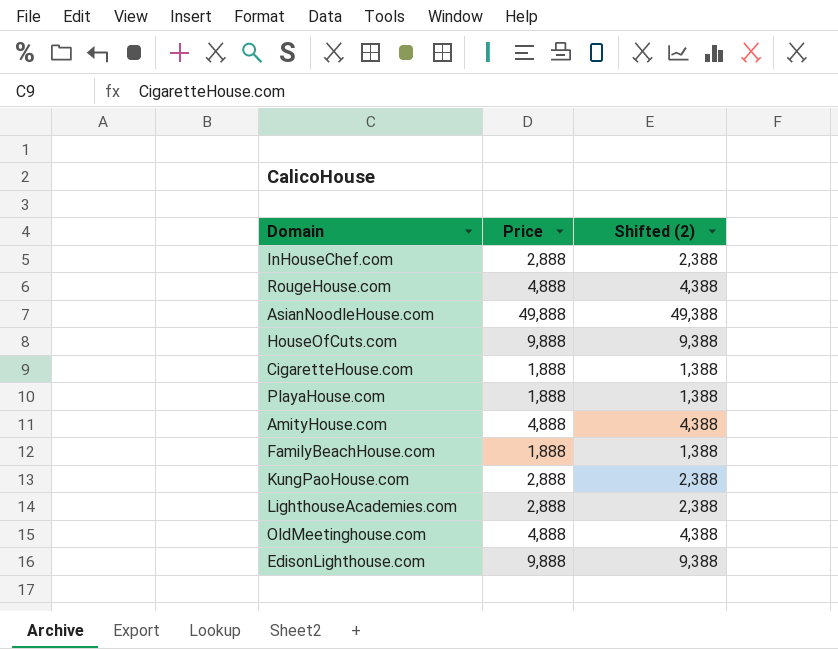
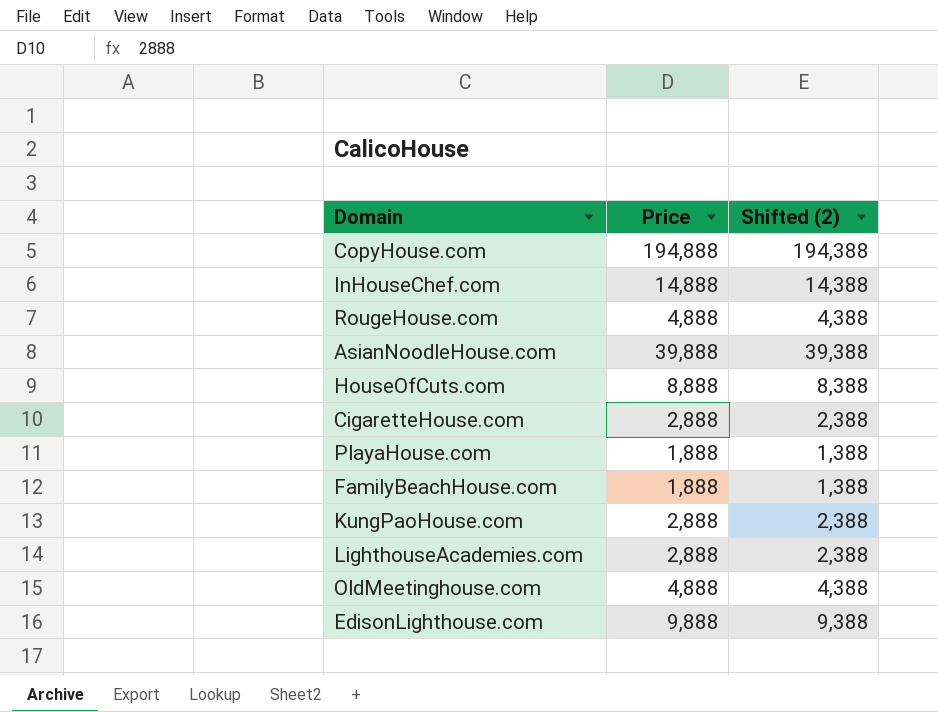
row AmityHouse.com: 4,888 | 4,388 -> none
row CopyHouse.com: none -> 194,888 | 194,388
InHouseChef.com | Price: 2,888 -> 14,888
InHouseChef.com | Shifted (2): 2,388 -> 14,388
AsianNoodleHouse.com | Price: 49,888 -> 39,888
AsianNoodleHouse.com | Shifted (2): 49,388 -> 39,388
HouseOfCuts.com | Price: 9,888 -> 8,888
HouseOfCuts.com | Shifted (2): 9,388 -> 8,388
CigaretteHouse.com | Price: 1,888 -> 2,888
CigaretteHouse.com | Shifted (2): 1,388 -> 2,388

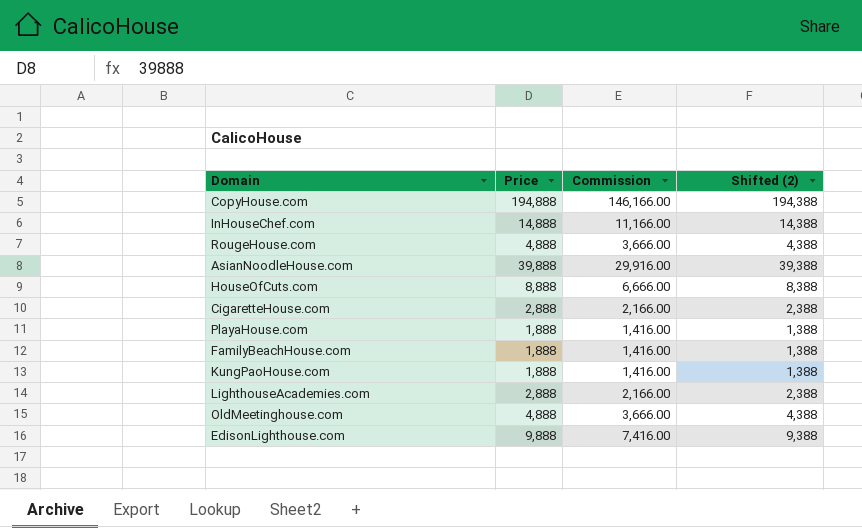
column Commission | formula: none -> [Price] * 0.75
KungPaoHouse.com | Price: 2,888 -> 1,888
KungPaoHouse.com | Shifted (2): 2,388 -> 1,388

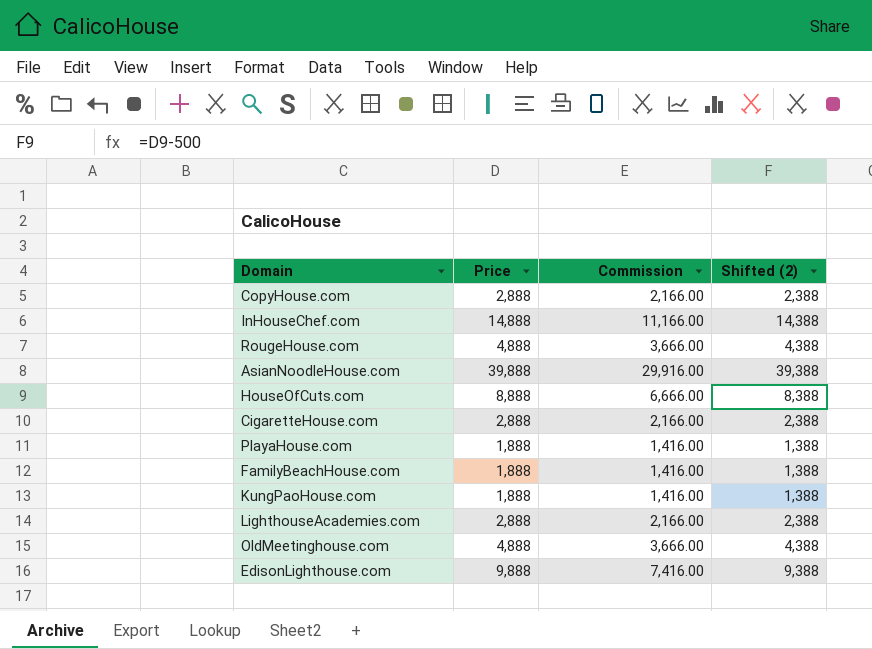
CopyHouse.com | Price: 194,888 -> 2,888
CopyHouse.com | Commission: 146,166.00 -> 2,166.00
CopyHouse.com | Shifted (2): 194,388 -> 2,388

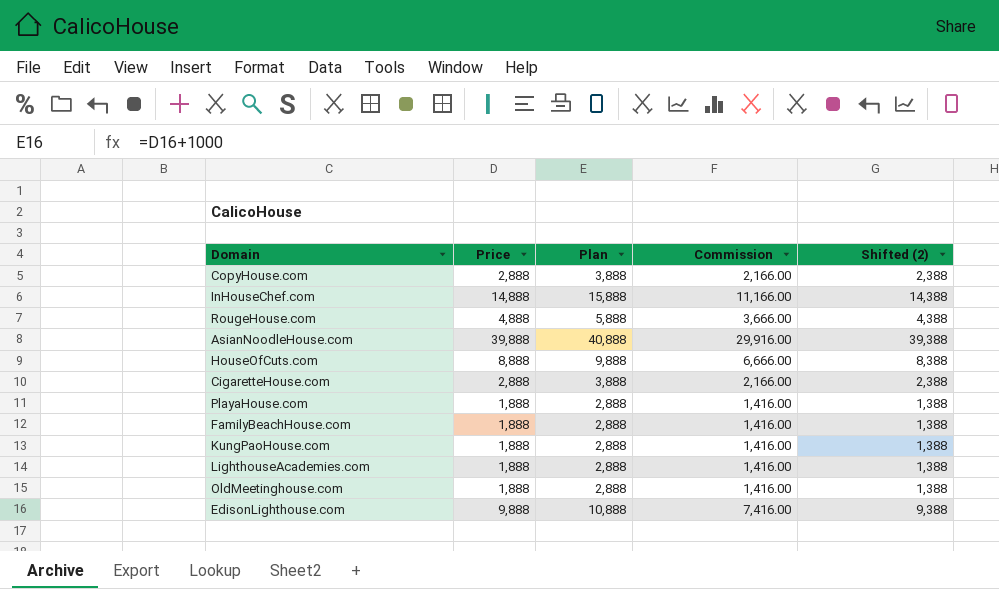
column Plan | formula: none -> [Price] + 1000
LighthouseAcademies.com | Price: 2,888 -> 1,888
LighthouseAcademies.com | Commission: 2,166.00 -> 1,416.00
LighthouseAcademies.com | Shifted (2): 2,388 -> 1,388
OldMeetinghouse.com | Price: 4,888 -> 1,888
OldMeetinghouse.com | Commission: 3,666.00 -> 1,416.00
OldMeetinghouse.com | Shifted (2): 4,388 -> 1,388

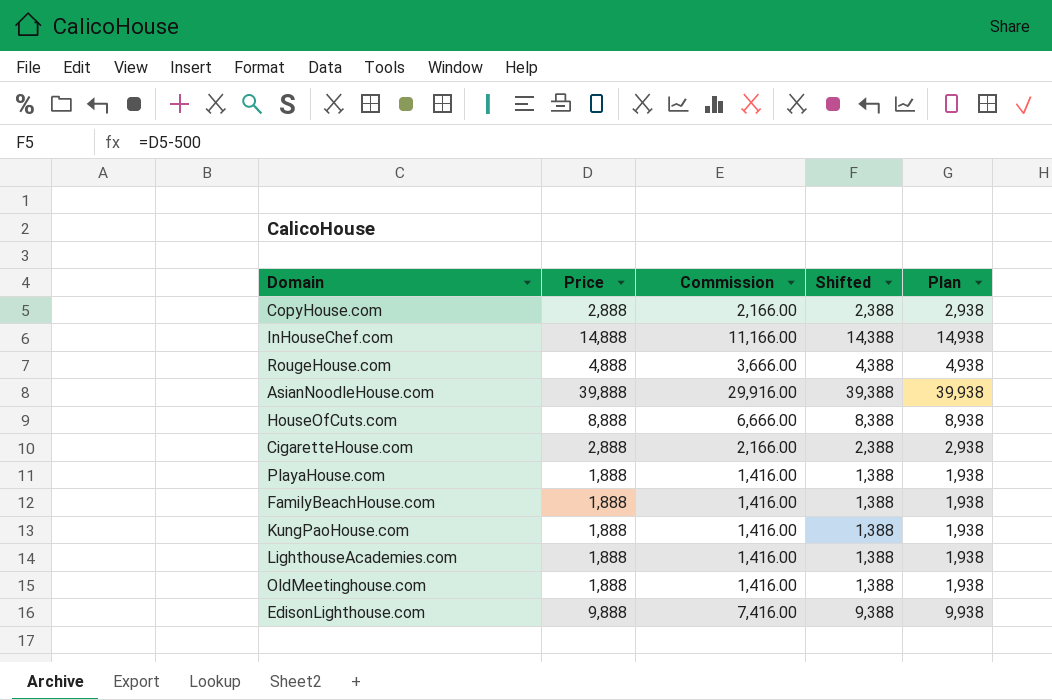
column name: Shifted (2) -> Shifted
column Plan | formula: [Price] + 1000 -> [Price] + 50
column Plan | position: 3 -> 5

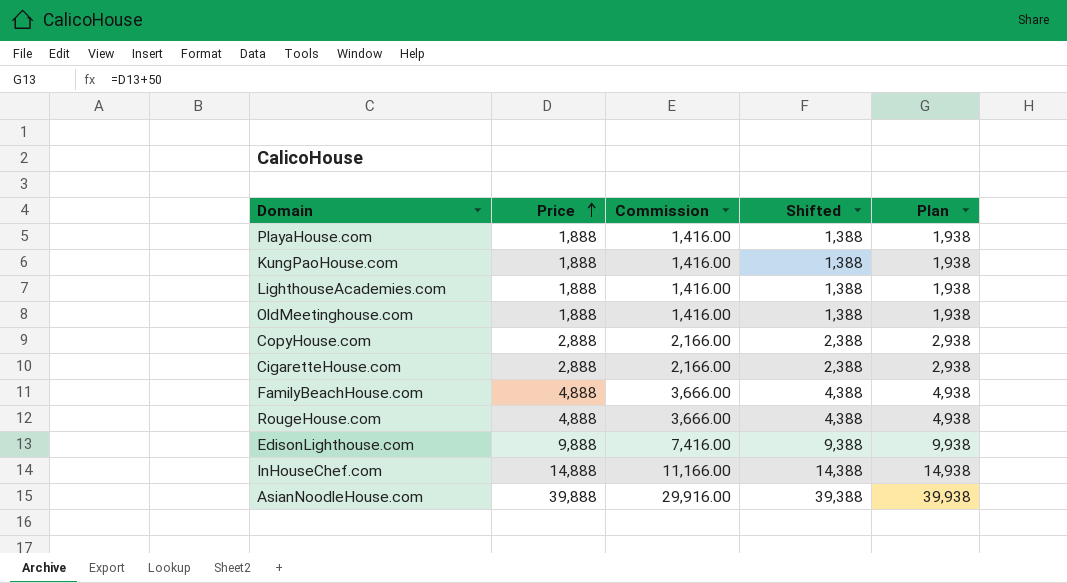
row order: none -> Price ascending
row HouseOfCuts.com: 8,888 | 6,666.00 | 8,388 | 8,938 -> none
FamilyBeachHouse.com | Price: 1,888 -> 4,888
FamilyBeachHouse.com | Commission: 1,416.00 -> 3,666.00
FamilyBeachHouse.com | Shifted: 1,388 -> 4,388
FamilyBeachHouse.com | Plan: 1,938 -> 4,938

